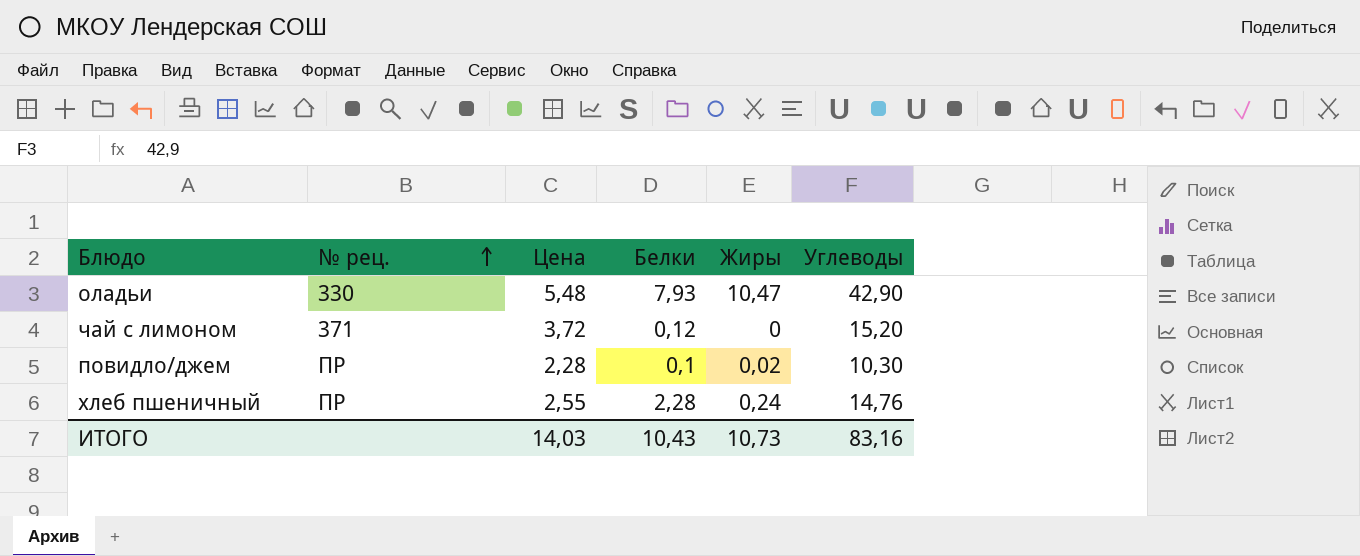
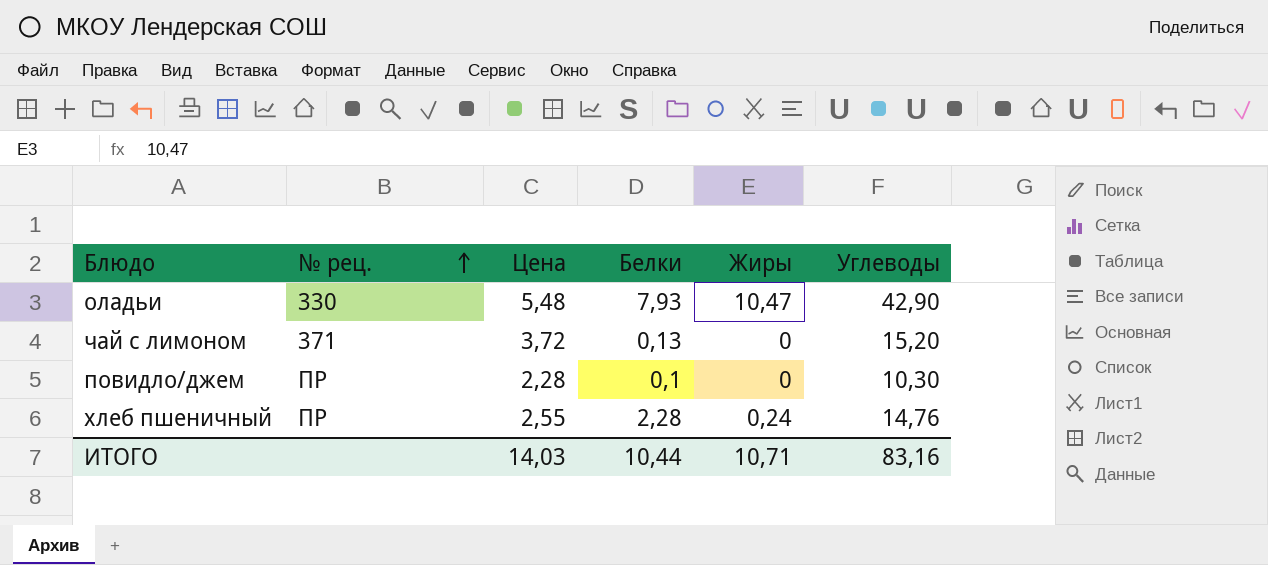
чай с лимоном | Белки: 0,12 -> 0,13
повидло/джем | Жиры: 0,02 -> 0
ИТОГО | Белки: 10,43 -> 10,44
ИТОГО | Жиры: 10,73 -> 10,71

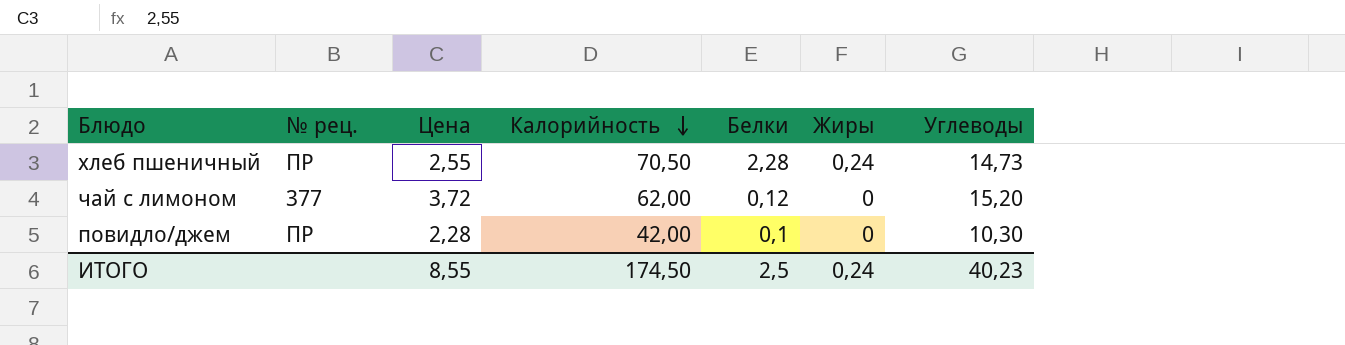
row order: № рец. ascending -> Калорийность descending
column Калорийность | position: none -> 4
row оладьи: 330 | 5,48 | 7,93 | 10,47 | 42,90 -> none
хлеб пшеничный | Углеводы: 14,76 -> 14,73
чай с лимоном | № рец.: 371 -> 377
чай с лимоном | Белки: 0,13 -> 0,12
ИТОГО | Цена: 14,03 -> 8,55
ИТОГО | Белки: 10,44 -> 2,5
ИТОГО | Жиры: 10,71 -> 0,24
ИТОГО | Углеводы: 83,16 -> 40,23

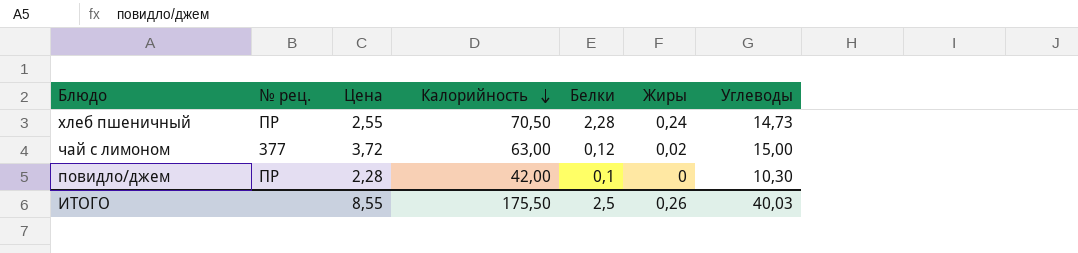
чай с лимоном | Калорийность: 62,00 -> 63,00
чай с лимоном | Жиры: 0 -> 0,02
чай с лимоном | Углеводы: 15,20 -> 15,00
ИТОГО | Калорийность: 174,50 -> 175,50
ИТОГО | Жиры: 0,24 -> 0,26
ИТОГО | Углеводы: 40,23 -> 40,03

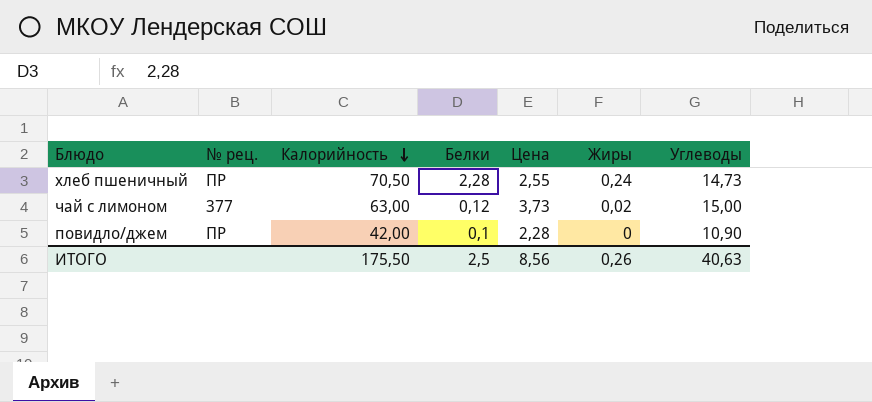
column Цена | position: 3 -> 5
чай с лимоном | Цена: 3,72 -> 3,73
повидло/джем | Углеводы: 10,30 -> 10,90
ИТОГО | Цена: 8,55 -> 8,56
ИТОГО | Углеводы: 40,03 -> 40,63

